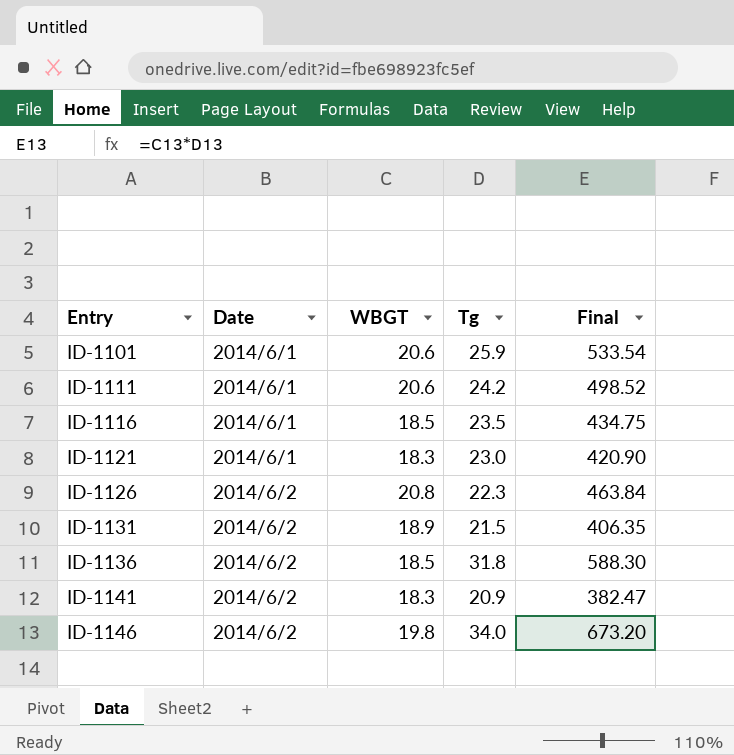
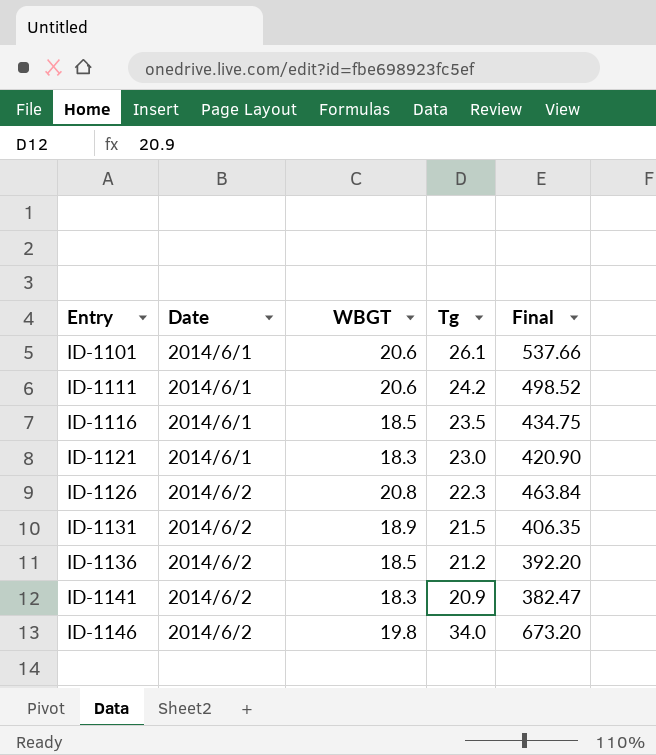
ID-1101 | Tg: 25.9 -> 26.1
ID-1101 | Final: 533.54 -> 537.66
ID-1136 | Tg: 31.8 -> 21.2
ID-1136 | Final: 588.30 -> 392.20

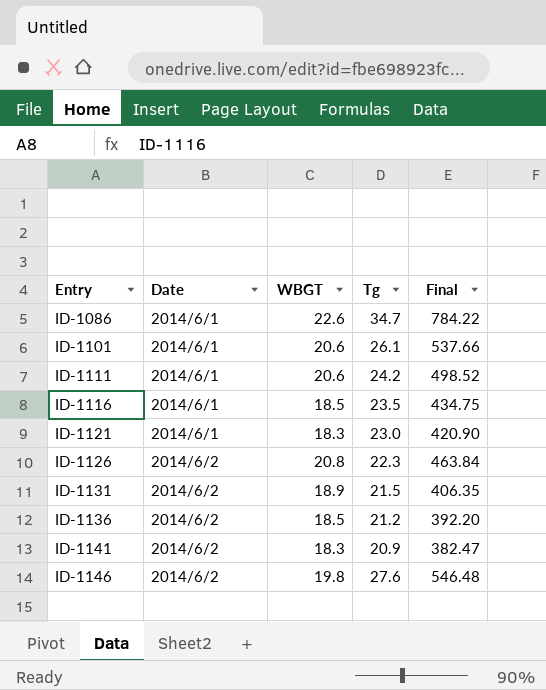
row ID-1086: none -> 2014/6/1 | 22.6 | 34.7 | 784.22
ID-1146 | Tg: 34.0 -> 27.6
ID-1146 | Final: 673.20 -> 546.48

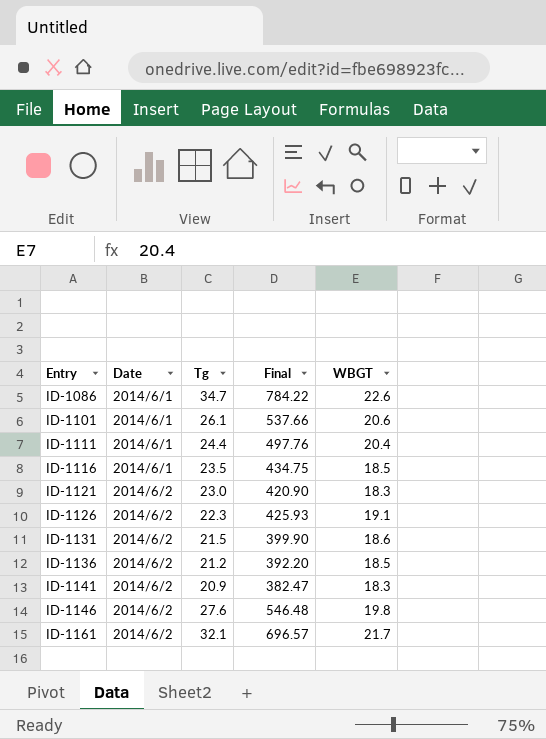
column WBGT | position: 3 -> 5
ID-1111 | Tg: 24.2 -> 24.4
ID-1111 | Final: 498.52 -> 497.76
ID-1111 | WBGT: 20.6 -> 20.4
ID-1121 | Date: 2014/6/1 -> 2014/6/2
ID-1126 | Final: 463.84 -> 425.93
ID-1126 | WBGT: 20.8 -> 19.1
ID-1131 | Final: 406.35 -> 399.90
ID-1131 | WBGT: 18.9 -> 18.6
row ID-1161: none -> 2014/6/2 | 32.1 | 696.57 | 21.7

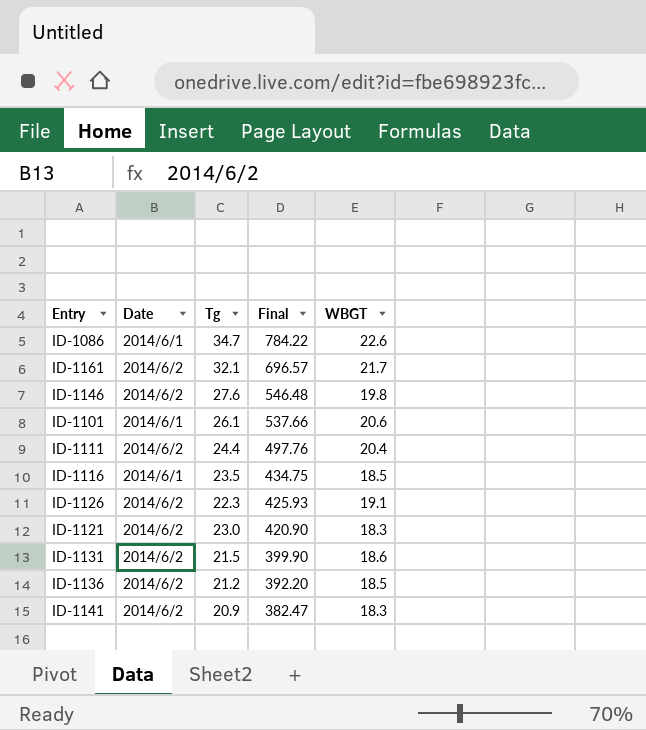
row order: Entry ascending -> Final descending
ID-1111 | Date: 2014/6/1 -> 2014/6/2

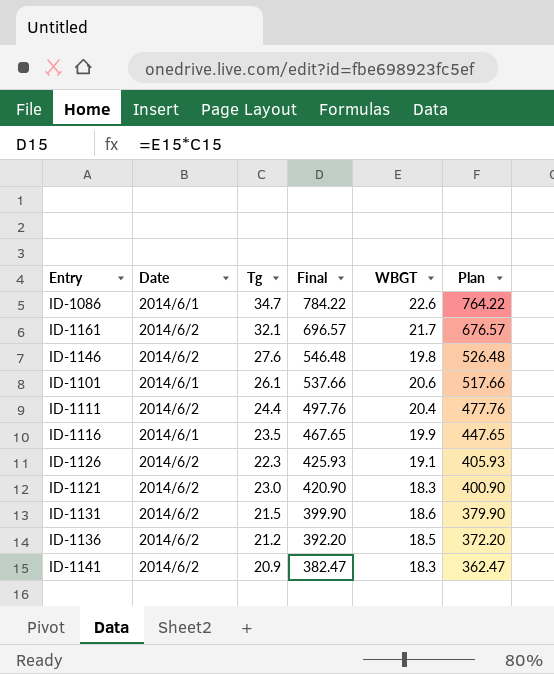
column Plan | formula: none -> [Final] - 20
ID-1116 | Final: 434.75 -> 467.65
ID-1116 | WBGT: 18.5 -> 19.9

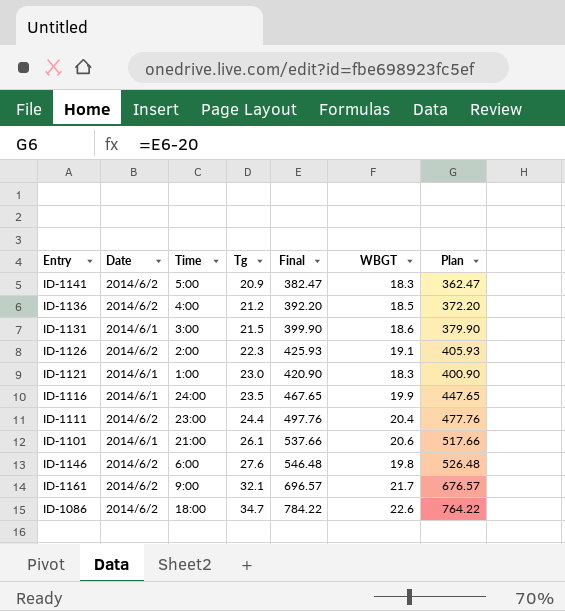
row order: Final descending -> Tg ascending
column Time | position: none -> 3
ID-1131 | Date: 2014/6/2 -> 2014/6/1
ID-1121 | Date: 2014/6/2 -> 2014/6/1
ID-1086 | Date: 2014/6/1 -> 2014/6/2

